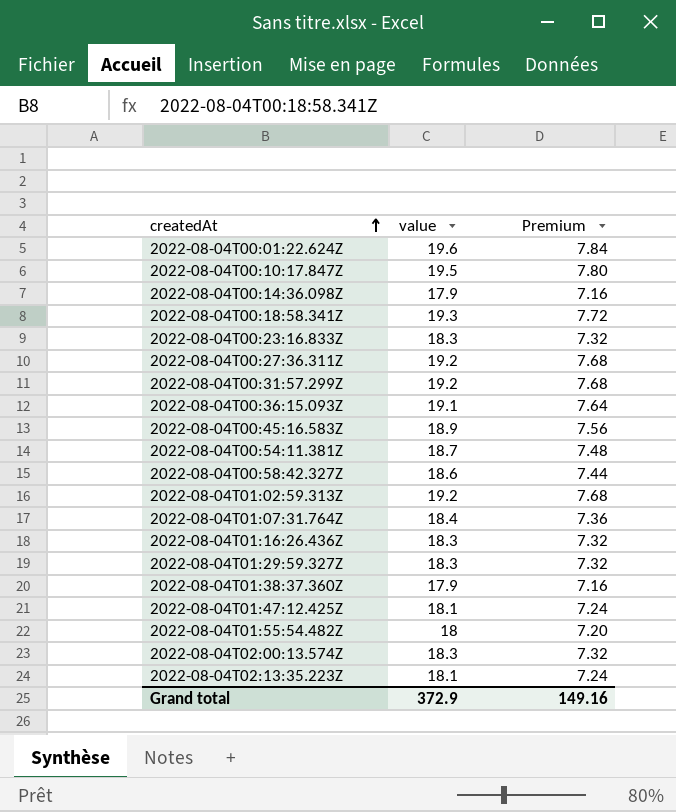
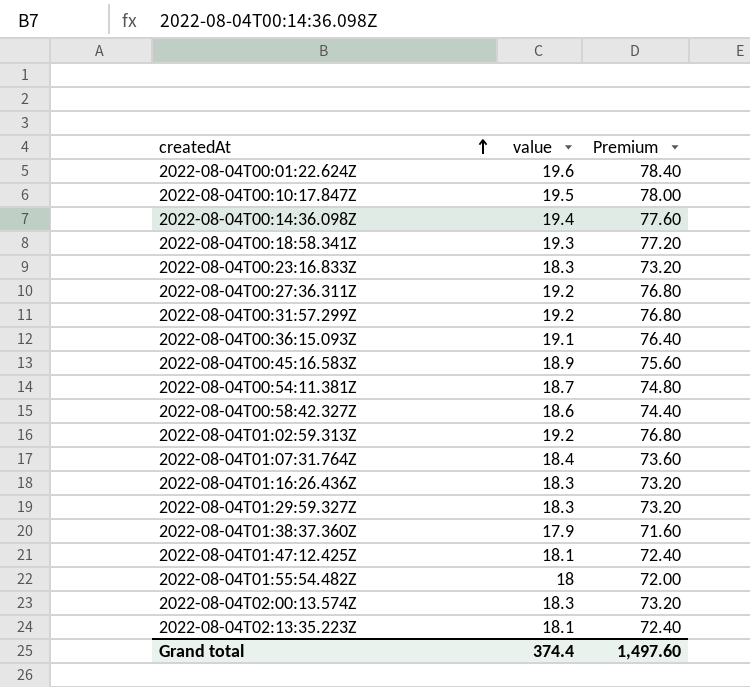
column Premium | formula: [value] * 0.4 -> [value] * 4
2022-08-04T00:14:36.098Z | value: 17.9 -> 19.4
Grand total | value: 372.9 -> 374.4
Grand total | Premium: 149.16 -> 1,497.60

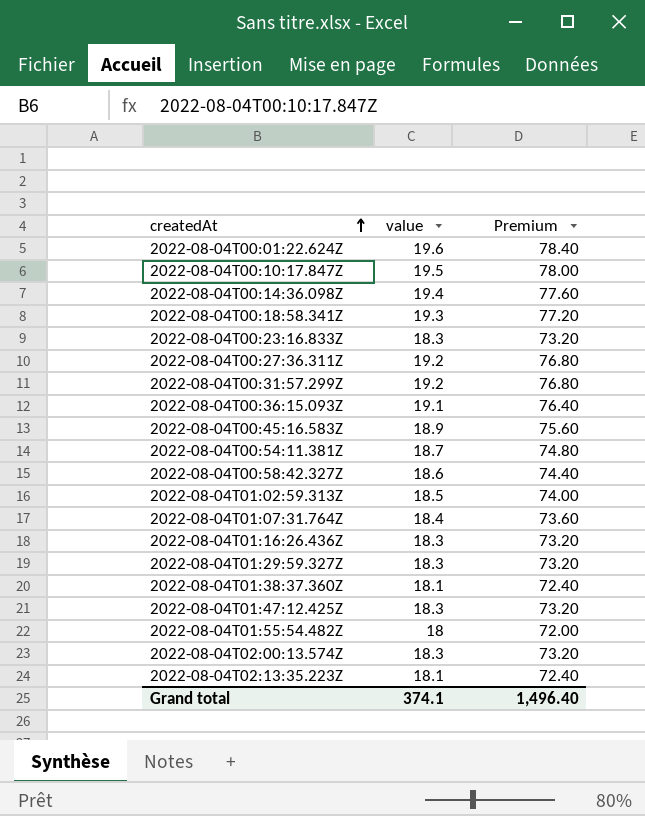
2022-08-04T01:02:59.313Z | value: 19.2 -> 18.5
2022-08-04T01:02:59.313Z | Premium: 76.80 -> 74.00
2022-08-04T01:38:37.360Z | value: 17.9 -> 18.1
2022-08-04T01:38:37.360Z | Premium: 71.60 -> 72.40
2022-08-04T01:47:12.425Z | value: 18.1 -> 18.3
2022-08-04T01:47:12.425Z | Premium: 72.40 -> 73.20
Grand total | value: 374.4 -> 374.1
Grand total | Premium: 1,497.60 -> 1,496.40

